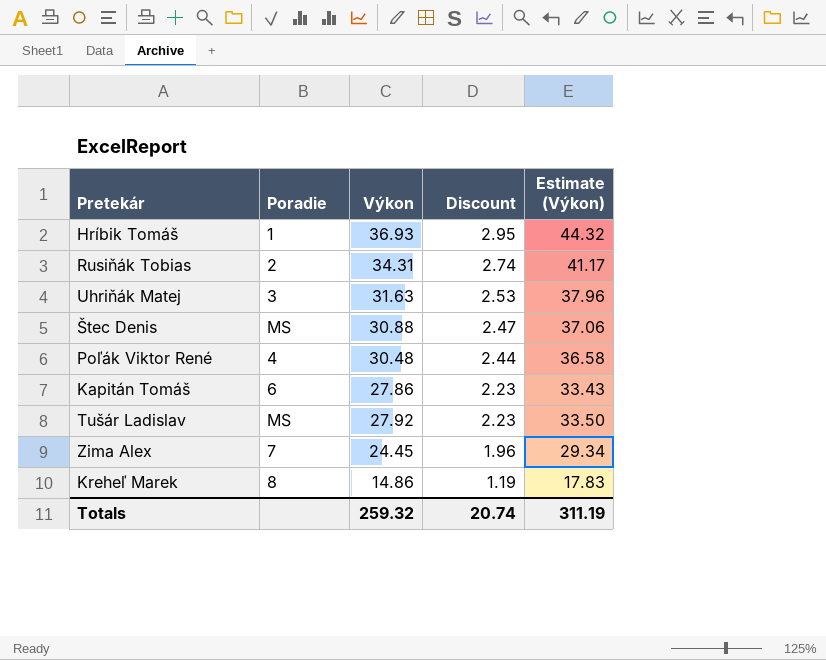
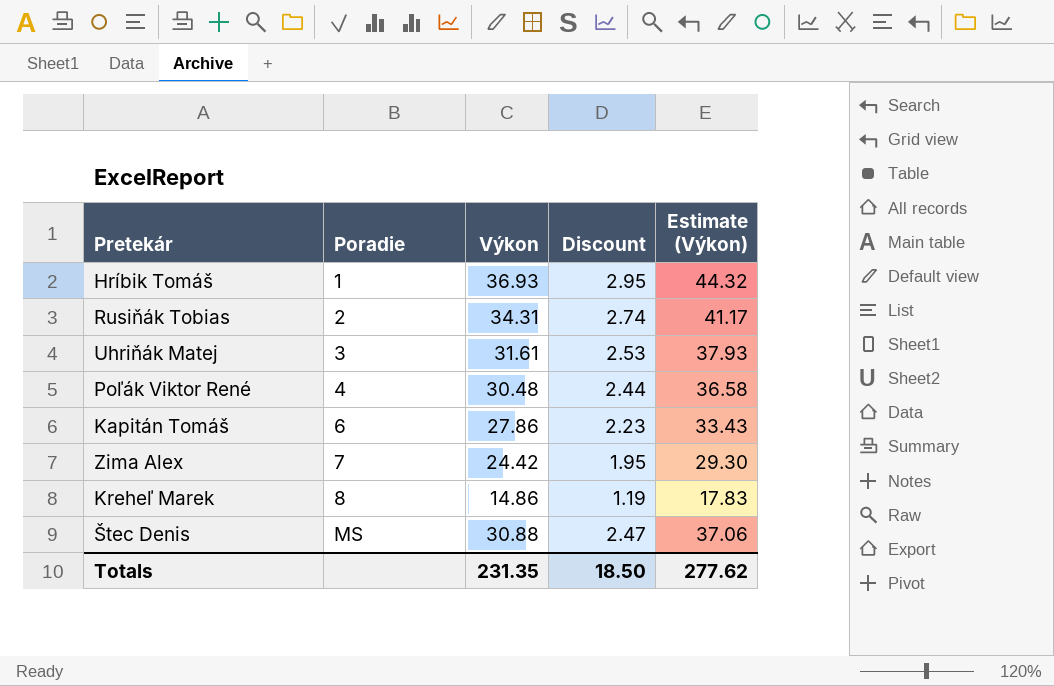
row order: Discount descending -> Poradie ascending
row Tušár Ladislav: MS | 27.92 | 2.23 | 33.50 -> none
Uhriňák Matej | Výkon: 31.63 -> 31.61
Uhriňák Matej | Estimate (Výkon): 37.96 -> 37.93
Zima Alex | Výkon: 24.45 -> 24.42
Zima Alex | Discount: 1.96 -> 1.95
Zima Alex | Estimate (Výkon): 29.34 -> 29.30
Totals | Výkon: 259.32 -> 231.35
Totals | Discount: 20.74 -> 18.50
Totals | Estimate (Výkon): 311.19 -> 277.62

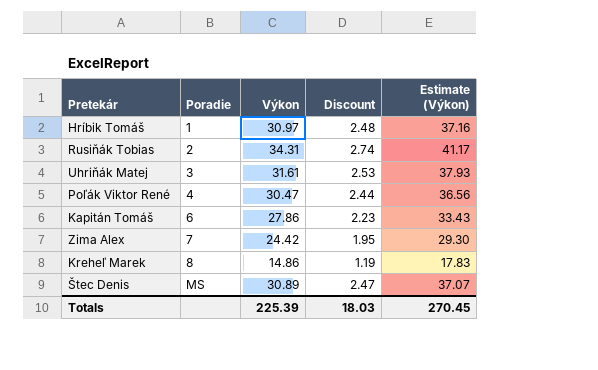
Hríbik Tomáš | Výkon: 36.93 -> 30.97
Hríbik Tomáš | Discount: 2.95 -> 2.48
Hríbik Tomáš | Estimate (Výkon): 44.32 -> 37.16
Poľák Viktor René | Výkon: 30.48 -> 30.47
Poľák Viktor René | Estimate (Výkon): 36.58 -> 36.56
Štec Denis | Výkon: 30.88 -> 30.89
Štec Denis | Estimate (Výkon): 37.06 -> 37.07
Totals | Výkon: 231.35 -> 225.39
Totals | Discount: 18.50 -> 18.03
Totals | Estimate (Výkon): 277.62 -> 270.45

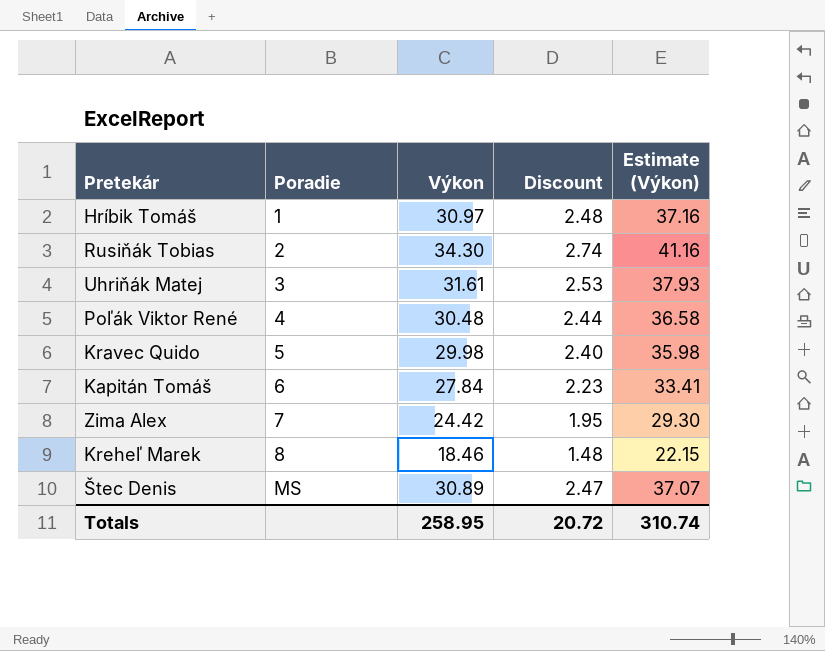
Rusiňák Tobias | Výkon: 34.31 -> 34.30
Rusiňák Tobias | Estimate (Výkon): 41.17 -> 41.16
Poľák Viktor René | Výkon: 30.47 -> 30.48
Poľák Viktor René | Estimate (Výkon): 36.56 -> 36.58
row Kravec Quido: none -> 5 | 29.98 | 2.40 | 35.98
Kapitán Tomáš | Výkon: 27.86 -> 27.84
Kapitán Tomáš | Estimate (Výkon): 33.43 -> 33.41
Kreheľ Marek | Výkon: 14.86 -> 18.46
Kreheľ Marek | Discount: 1.19 -> 1.48
Kreheľ Marek | Estimate (Výkon): 17.83 -> 22.15
Totals | Výkon: 225.39 -> 258.95
Totals | Discount: 18.03 -> 20.72
Totals | Estimate (Výkon): 270.45 -> 310.74

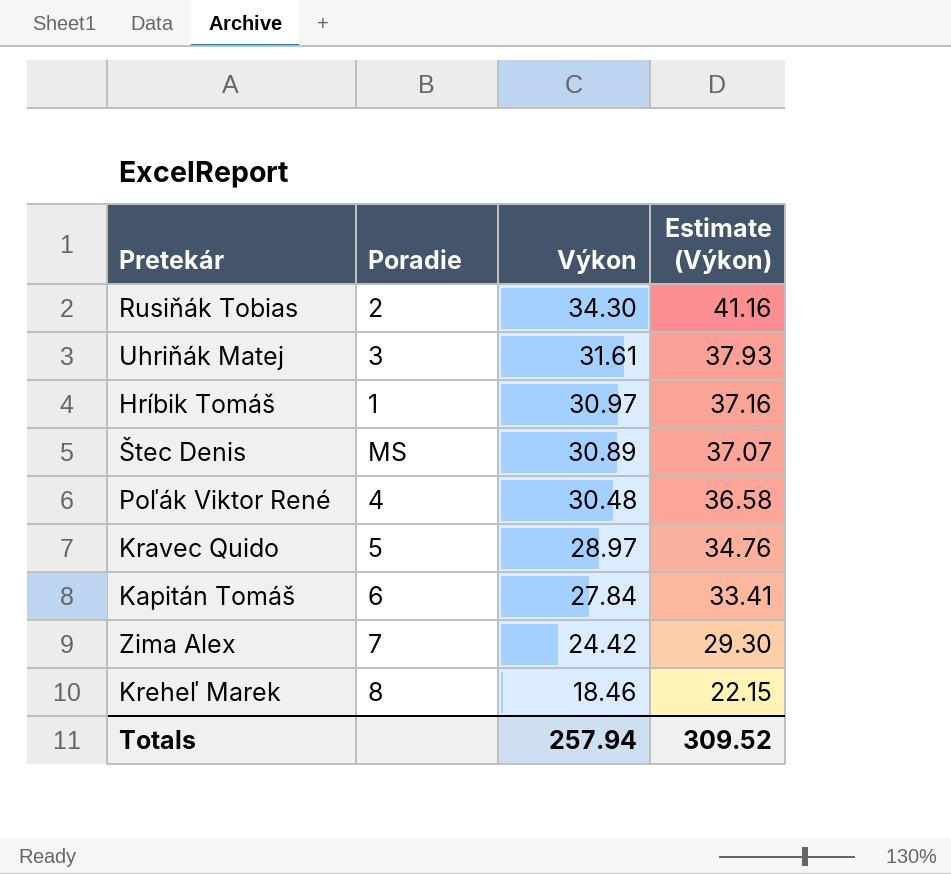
row order: Poradie ascending -> Výkon descending
column Discount | formula: [Výkon] * 0.08 -> none
Kravec Quido | Výkon: 29.98 -> 28.97
Kravec Quido | Estimate (Výkon): 35.98 -> 34.76
Totals | Výkon: 258.95 -> 257.94
Totals | Estimate (Výkon): 310.74 -> 309.52

